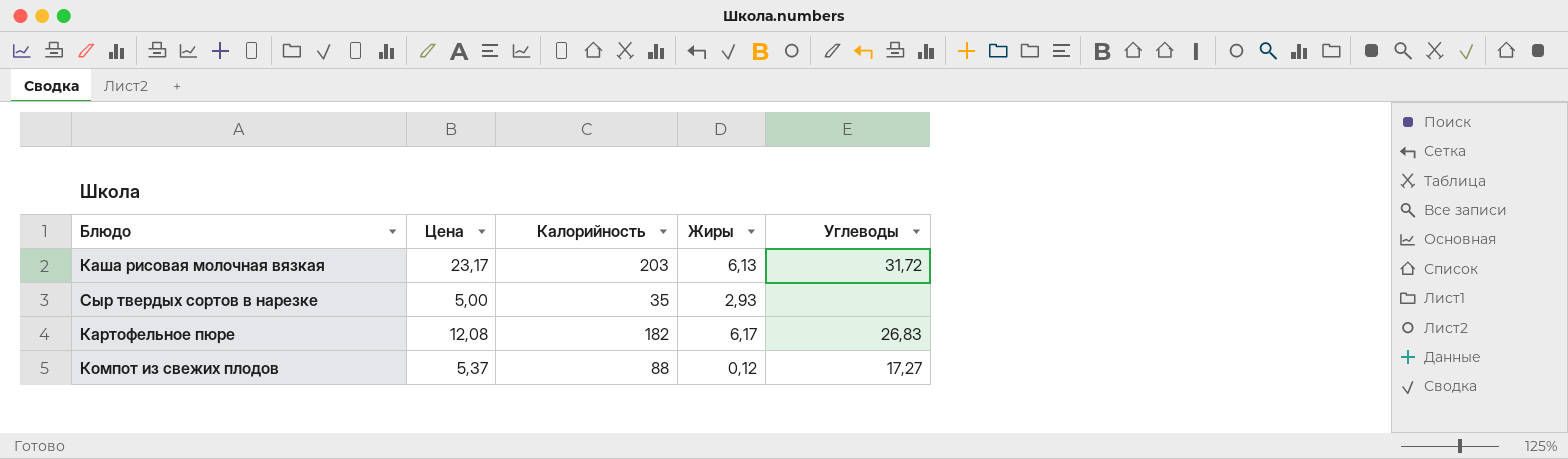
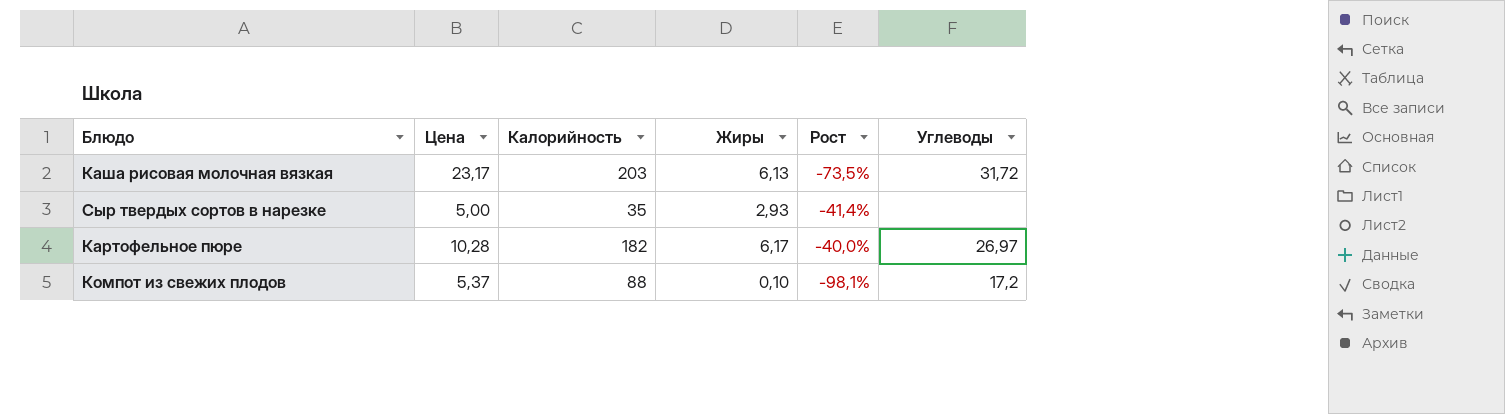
column Рост | formula: none -> ([Жиры] - [Цена]) / [Цена]
Картофельное пюре | Цена: 12,08 -> 10,28
Картофельное пюре | Углеводы: 26,83 -> 26,97
Компот из свежих плодов | Жиры: 0,12 -> 0,10
Компот из свежих плодов | Углеводы: 17,27 -> 17,2

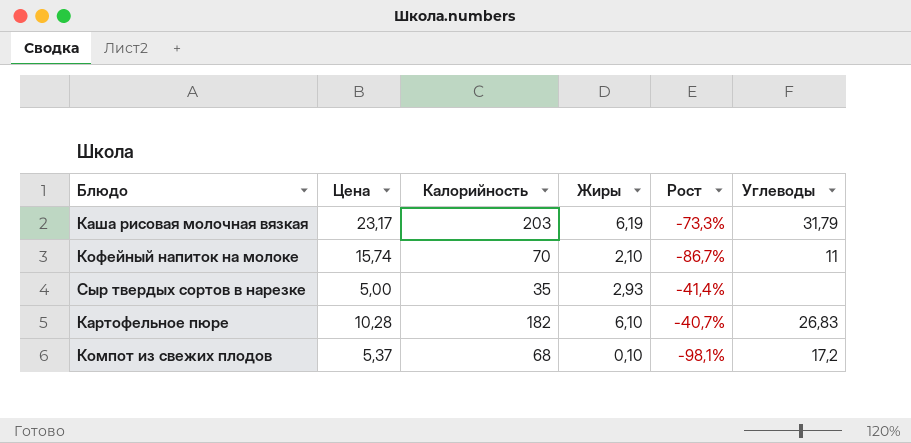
Каша рисовая молочная вязкая | Жиры: 6,13 -> 6,19
Каша рисовая молочная вязкая | Рост: -73,5% -> -73,3%
Каша рисовая молочная вязкая | Углеводы: 31,72 -> 31,79
row Кофейный напиток на молоке: none -> 15,74 | 70 | 2,10 | -86,7% | 11
Картофельное пюре | Жиры: 6,17 -> 6,10
Картофельное пюре | Рост: -40,0% -> -40,7%
Картофельное пюре | Углеводы: 26,97 -> 26,83
Компот из свежих плодов | Калорийность: 88 -> 68

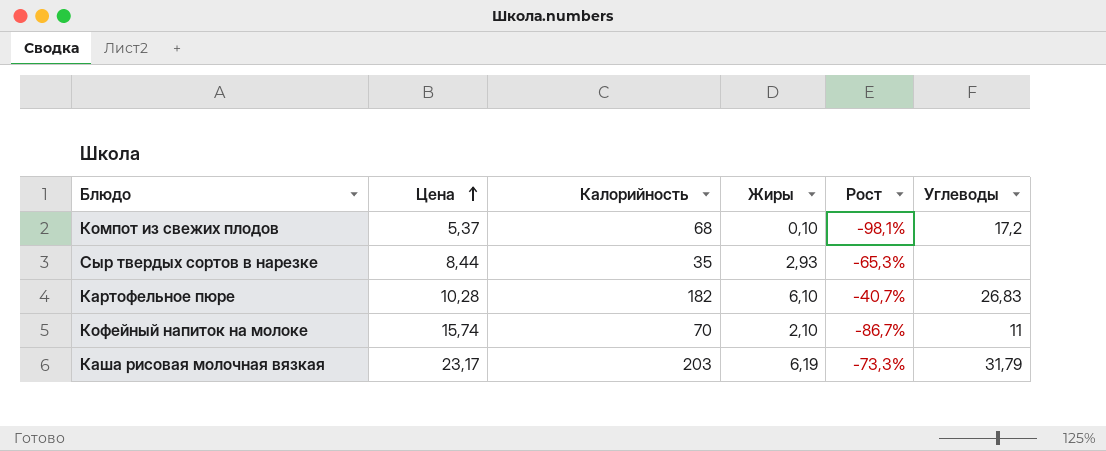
row order: none -> Цена ascending
Сыр твердых сортов в нарезке | Цена: 5,00 -> 8,44
Сыр твердых сортов в нарезке | Рост: -41,4% -> -65,3%

